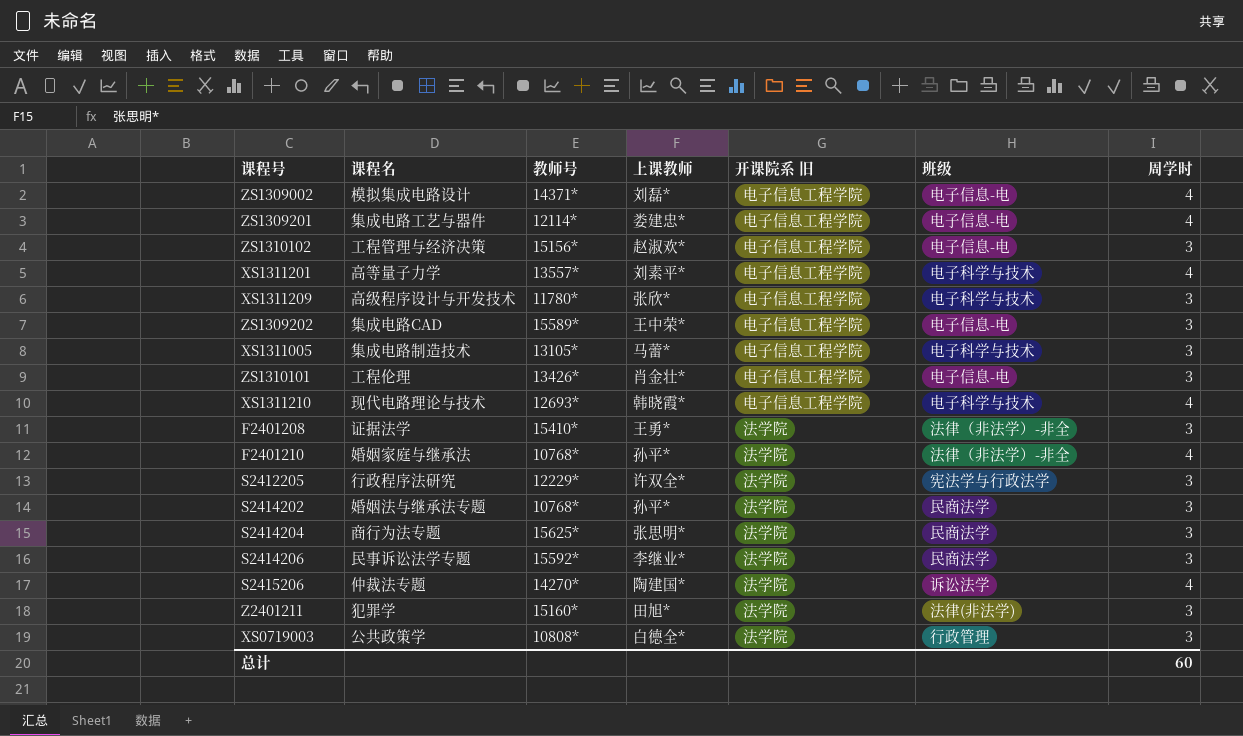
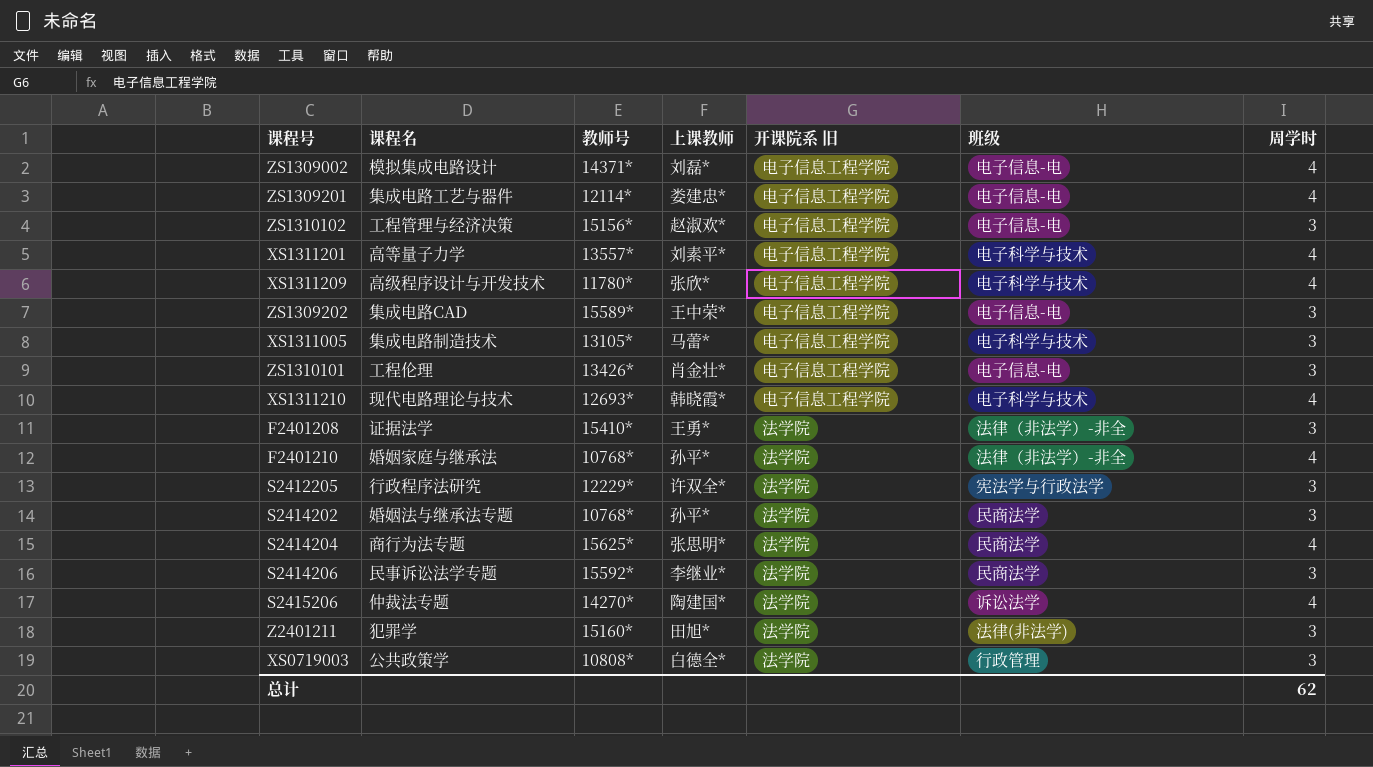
XS1311209 | 周学时: 3 -> 4
S2414204 | 周学时: 3 -> 4
总计 | 周学时: 60 -> 62

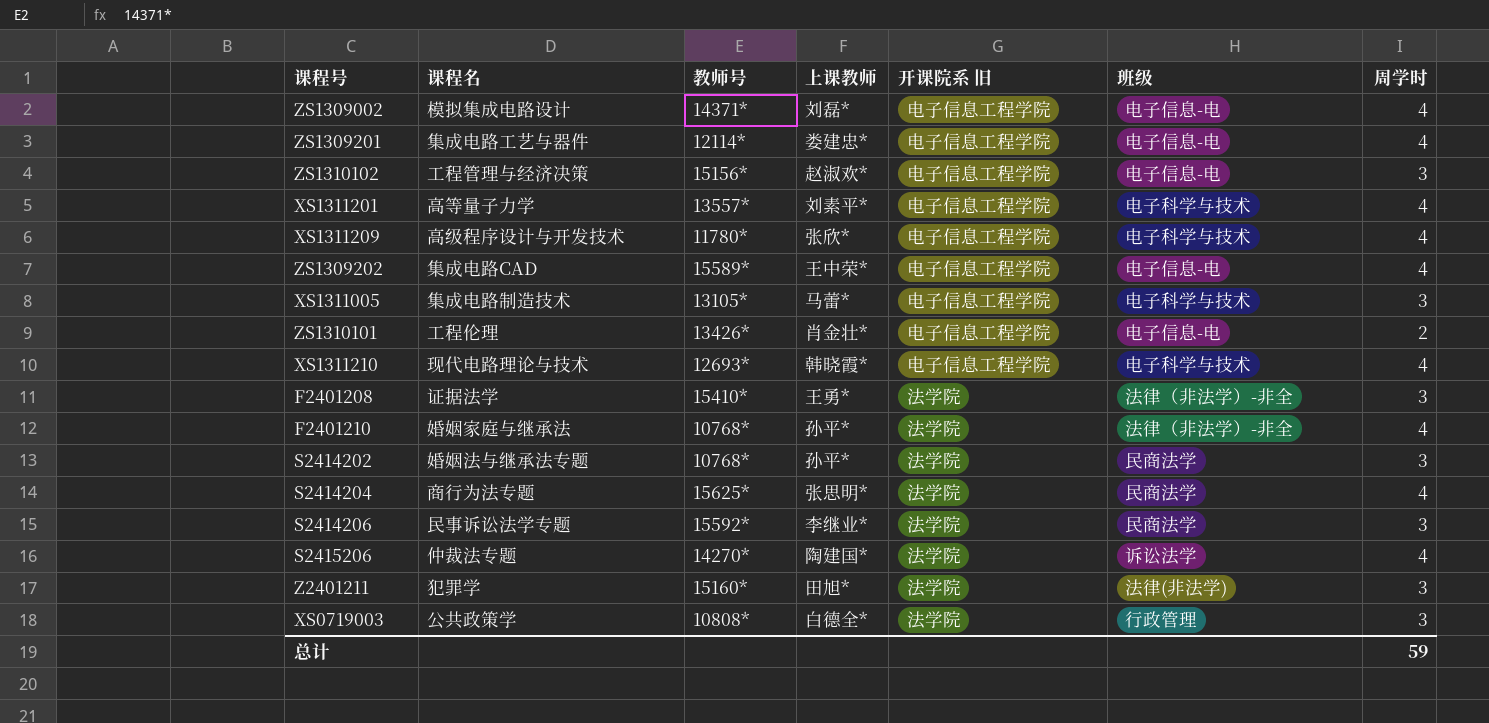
row S2412205: 行政程序法研究 | 12229* | 许双全* | 法学院 | 宪法学与行政法学 | 3 -> none
ZS1309202 | 周学时: 3 -> 4
ZS1310101 | 周学时: 3 -> 2
总计 | 周学时: 62 -> 59

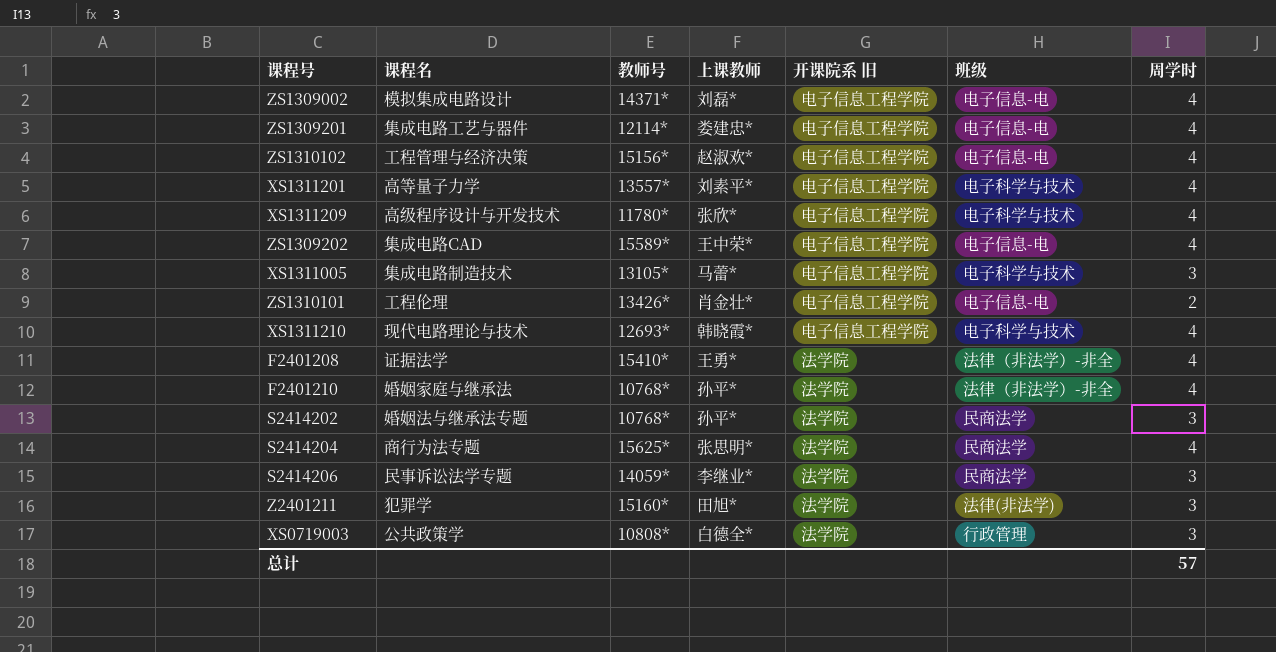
row S2415206: 仲裁法专题 | 14270* | 陶建国* | 法学院 | 诉讼法学 | 4 -> none
ZS1310102 | 周学时: 3 -> 4
F2401208 | 周学时: 3 -> 4
S2414206 | 教师号: 15592* -> 14059*
总计 | 周学时: 59 -> 57

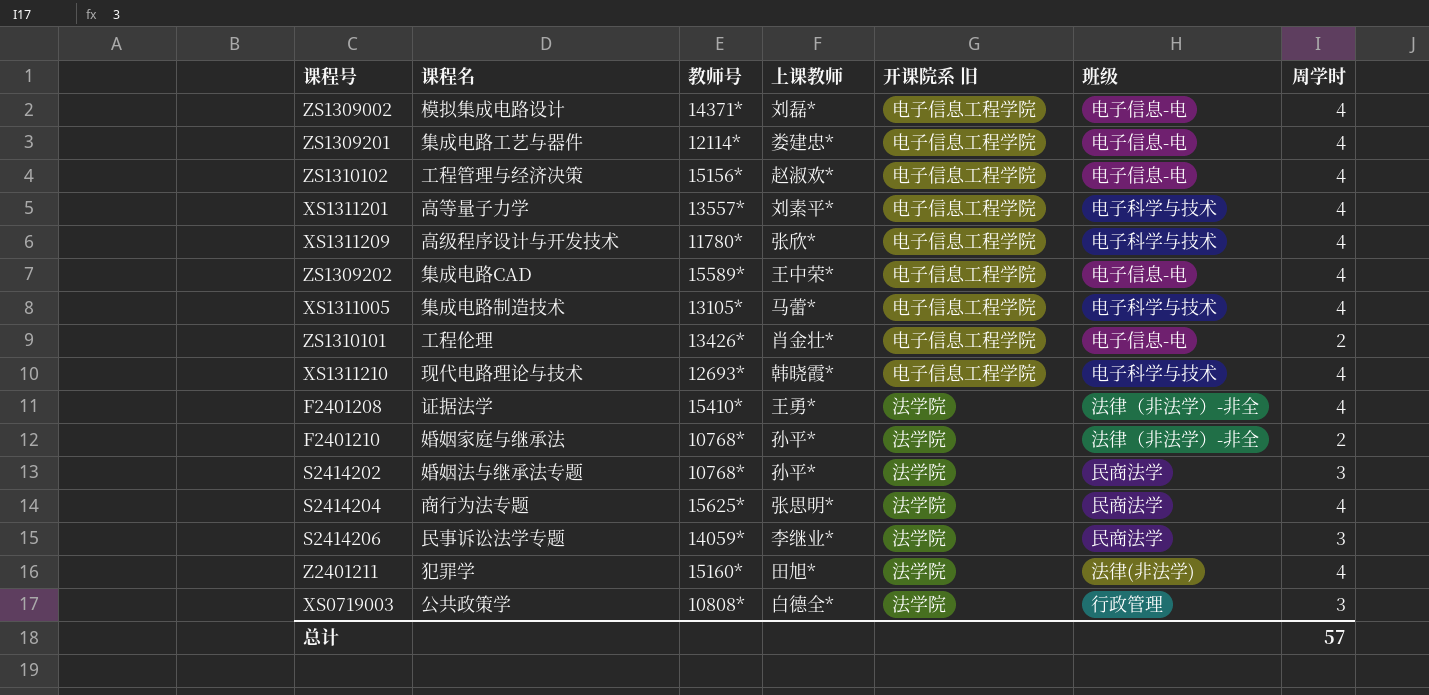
XS1311005 | 周学时: 3 -> 4
F2401210 | 周学时: 4 -> 2
Z2401211 | 周学时: 3 -> 4

